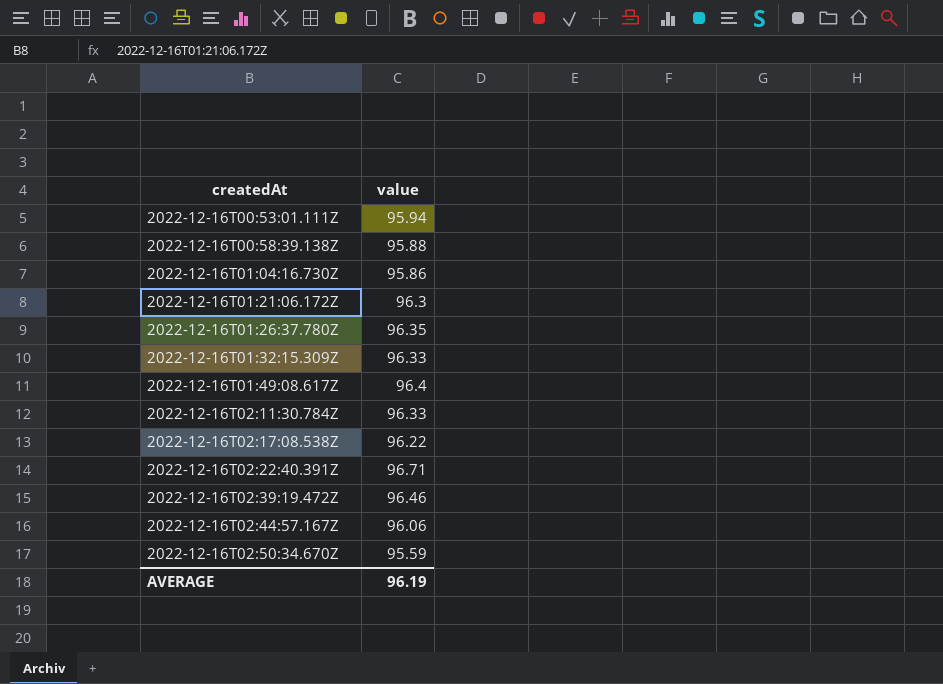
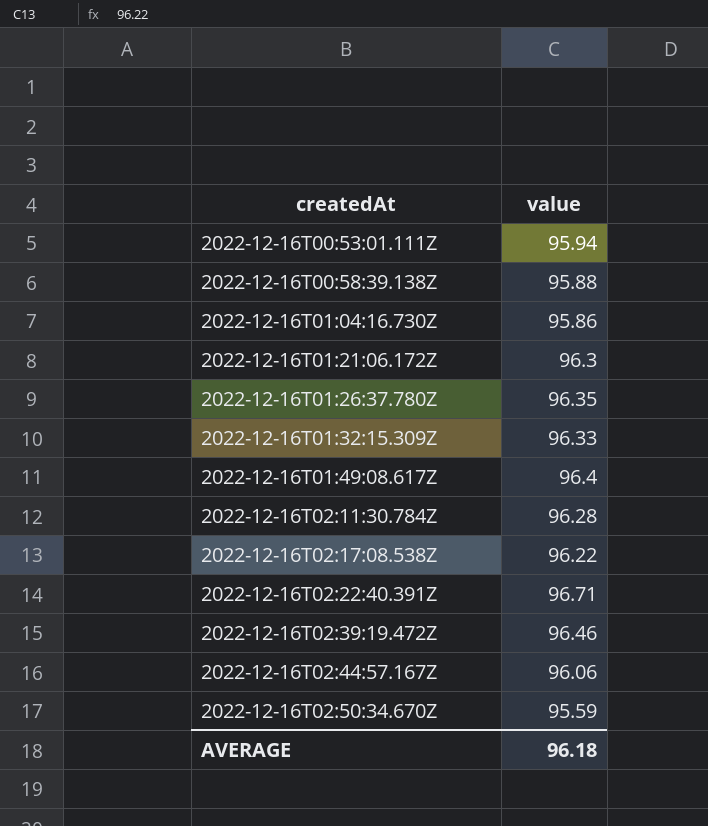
2022-12-16T02:11:30.784Z | value: 96.33 -> 96.28
AVERAGE | value: 96.19 -> 96.18

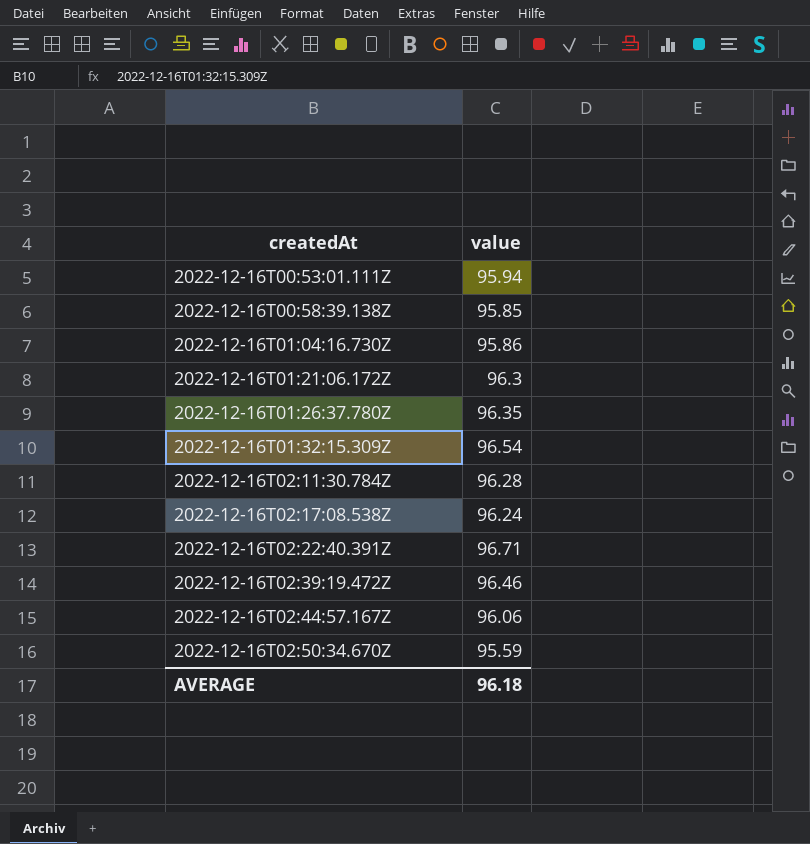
row 2022-12-16T01:49:08.617Z: 96.4 -> none
2022-12-16T00:58:39.138Z | value: 95.88 -> 95.85
2022-12-16T01:32:15.309Z | value: 96.33 -> 96.54
2022-12-16T02:17:08.538Z | value: 96.22 -> 96.24

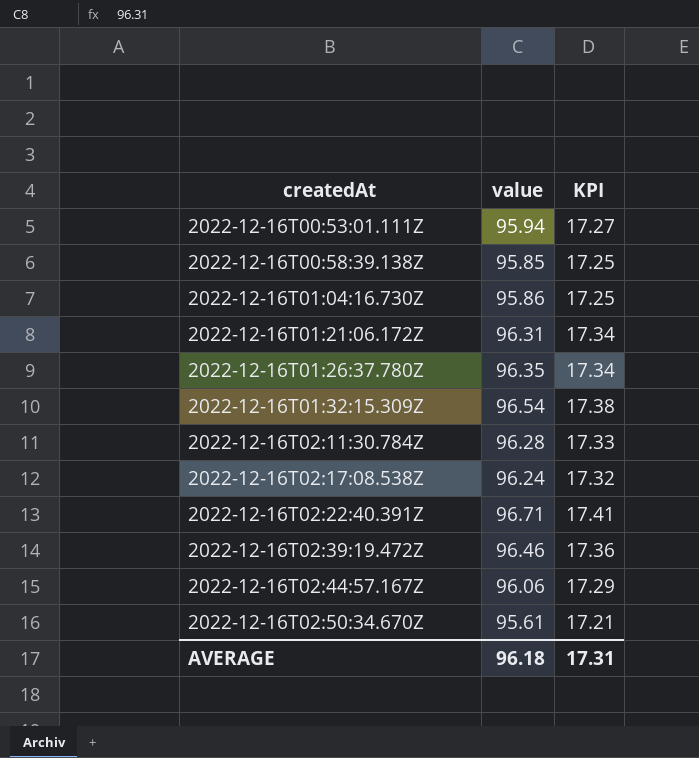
column KPI | formula: none -> [value] * 0.18
2022-12-16T01:21:06.172Z | value: 96.3 -> 96.31
2022-12-16T02:50:34.670Z | value: 95.59 -> 95.61

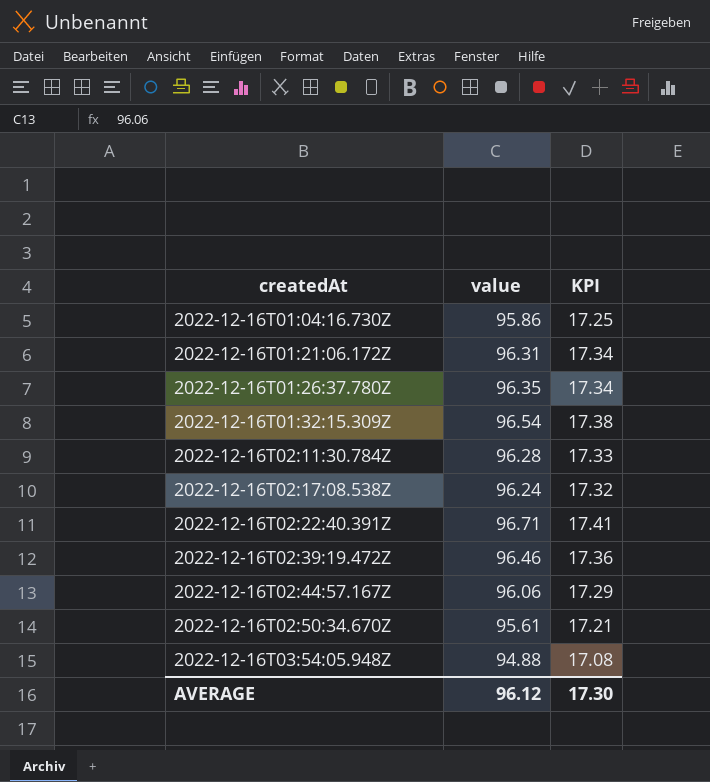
row 2022-12-16T00:53:01.111Z: 95.94 | 17.27 -> none
row 2022-12-16T00:58:39.138Z: 95.85 | 17.25 -> none
row 2022-12-16T03:54:05.948Z: none -> 94.88 | 17.08
AVERAGE | value: 96.18 -> 96.12
AVERAGE | KPI: 17.31 -> 17.30

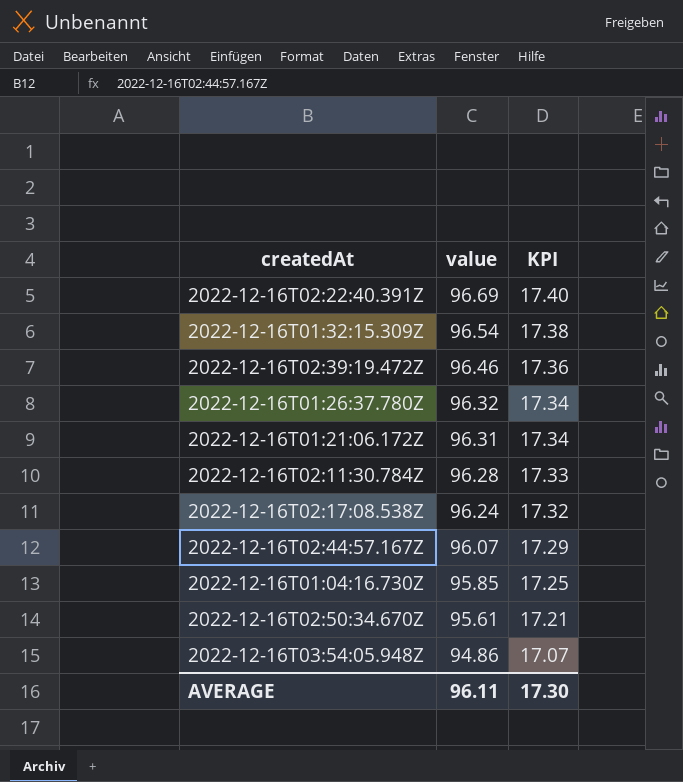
row order: createdAt ascending -> value descending
2022-12-16T02:22:40.391Z | value: 96.71 -> 96.69
2022-12-16T02:22:40.391Z | KPI: 17.41 -> 17.40
2022-12-16T01:26:37.780Z | value: 96.35 -> 96.32
2022-12-16T02:44:57.167Z | value: 96.06 -> 96.07
2022-12-16T01:04:16.730Z | value: 95.86 -> 95.85
2022-12-16T03:54:05.948Z | value: 94.88 -> 94.86
2022-12-16T03:54:05.948Z | KPI: 17.08 -> 17.07
AVERAGE | value: 96.12 -> 96.11

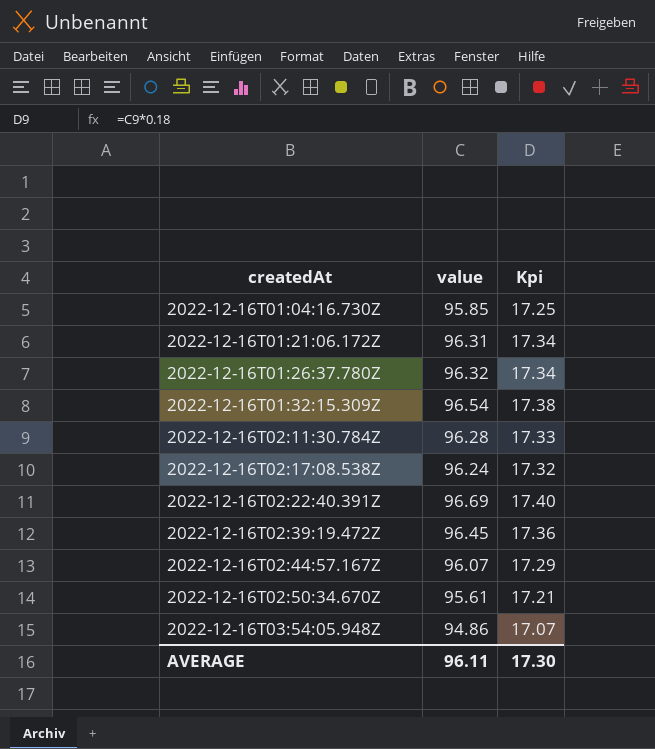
row order: value descending -> createdAt ascending
column name: KPI -> Kpi
2022-12-16T02:39:19.472Z | value: 96.46 -> 96.45

